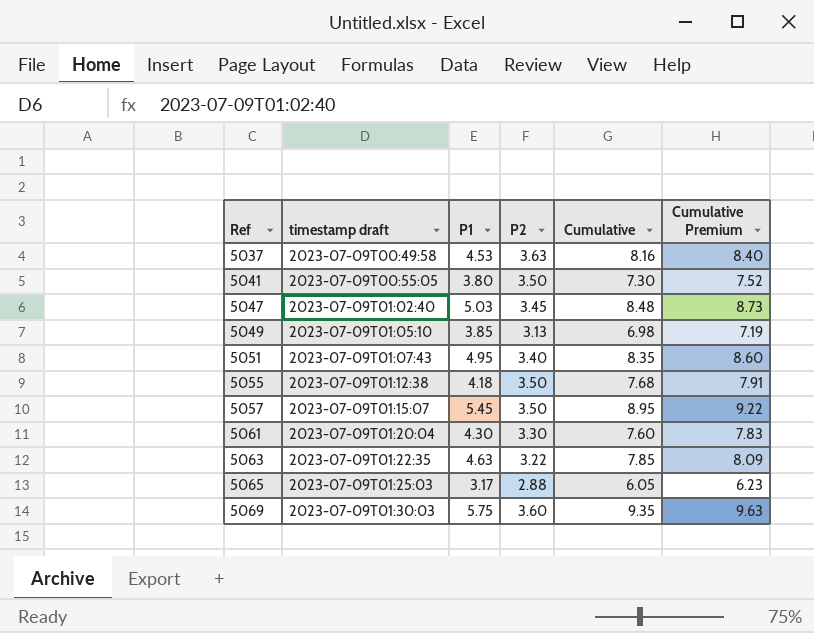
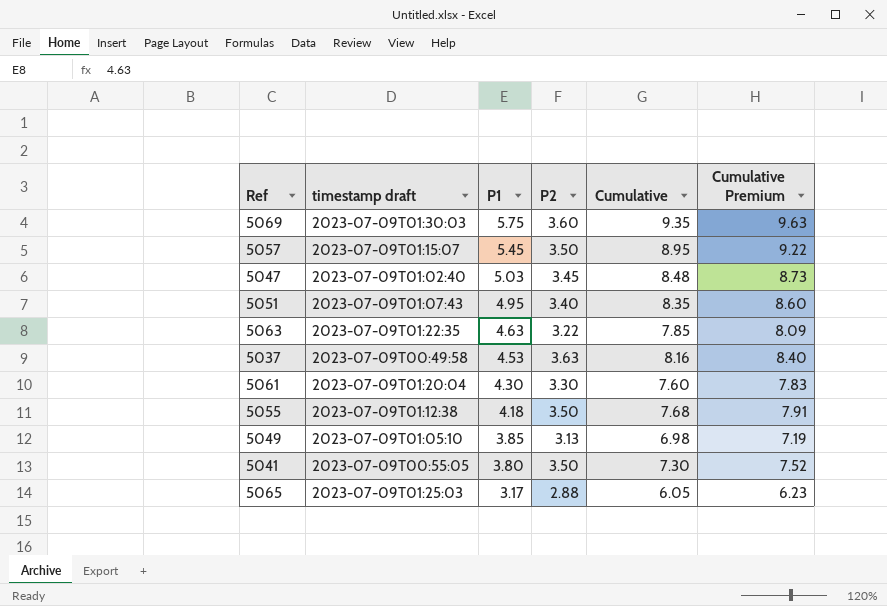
row order: Ref ascending -> P1 descending

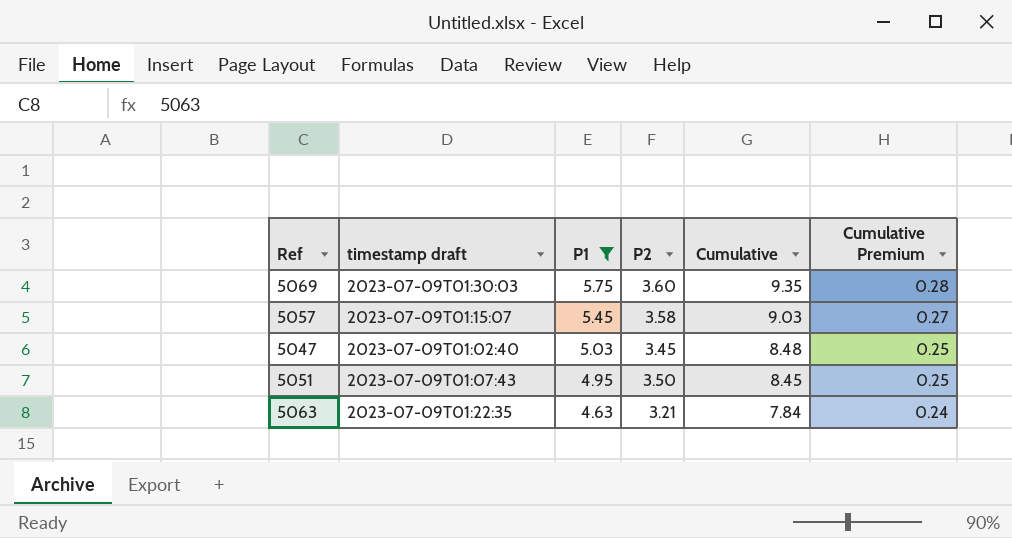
filter: none -> P1 >= 4.63
column Cumulative Premium | formula: [Cumulative] * 1.03 -> [Cumulative] * 0.03
5057 | P2: 3.50 -> 3.58
5057 | Cumulative: 8.95 -> 9.03
5051 | P2: 3.40 -> 3.50
5051 | Cumulative: 8.35 -> 8.45
5063 | P2: 3.22 -> 3.21
5063 | Cumulative: 7.85 -> 7.84

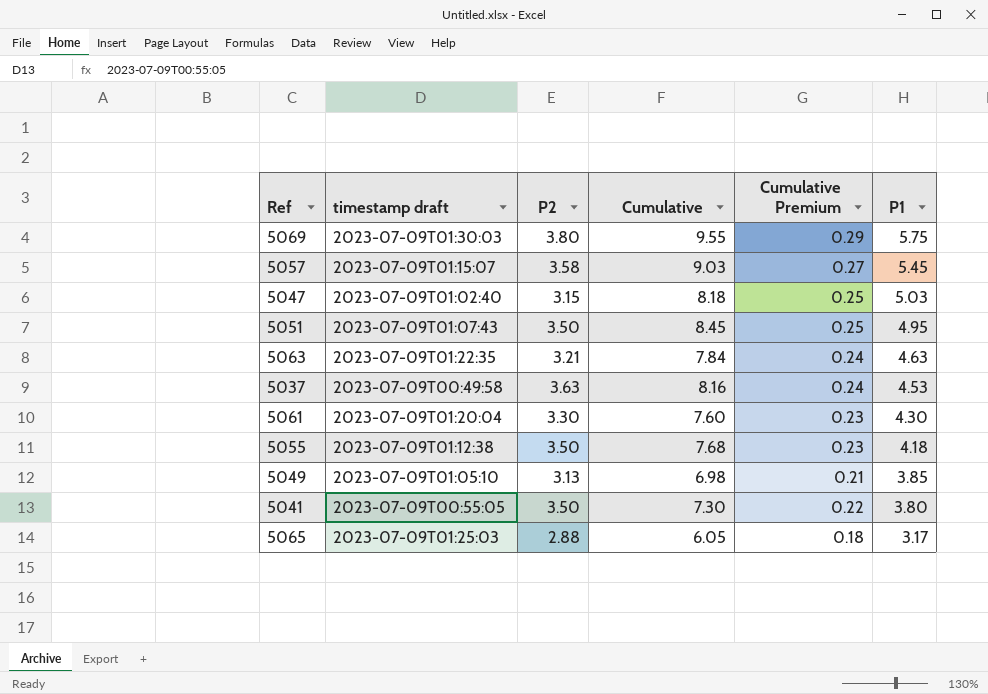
filter: P1 >= 4.63 -> none
column P1 | position: 3 -> 6
5069 | P2: 3.60 -> 3.80
5069 | Cumulative: 9.35 -> 9.55
5069 | Cumulative Premium: 0.28 -> 0.29
5047 | P2: 3.45 -> 3.15
5047 | Cumulative: 8.48 -> 8.18

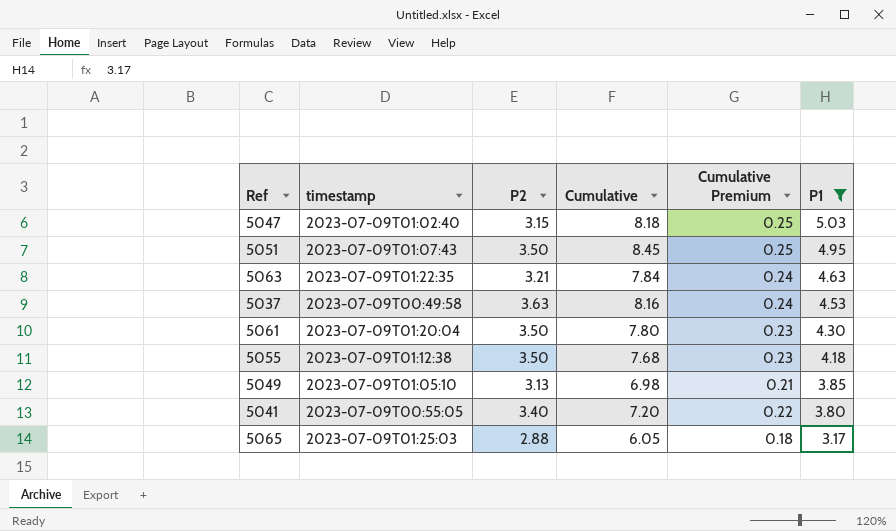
filter: none -> P1 <= 5.03
column name: timestamp draft -> timestamp
5061 | P2: 3.30 -> 3.50
5061 | Cumulative: 7.60 -> 7.80
5041 | P2: 3.50 -> 3.40
5041 | Cumulative: 7.30 -> 7.20

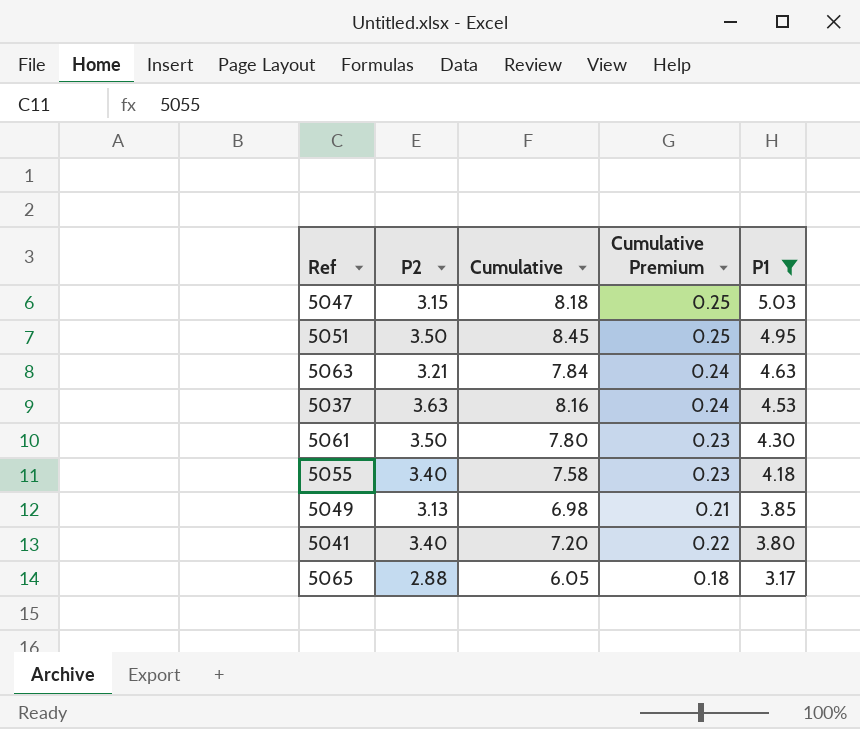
column timestamp | position: 2 -> none
5055 | P2: 3.50 -> 3.40
5055 | Cumulative: 7.68 -> 7.58

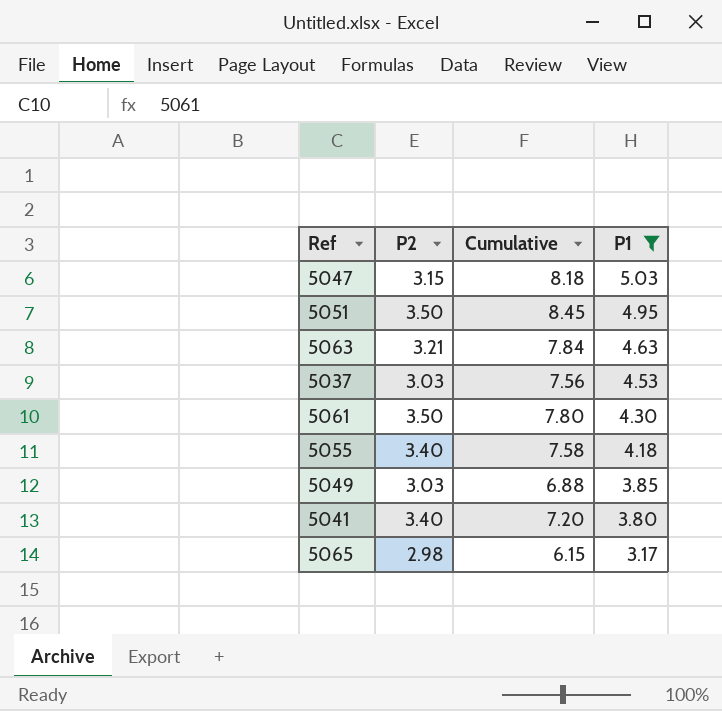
column Cumulative Premium | formula: [Cumulative] * 0.03 -> none
5037 | P2: 3.63 -> 3.03
5037 | Cumulative: 8.16 -> 7.56
5049 | P2: 3.13 -> 3.03
5049 | Cumulative: 6.98 -> 6.88
5065 | P2: 2.88 -> 2.98
5065 | Cumulative: 6.05 -> 6.15

